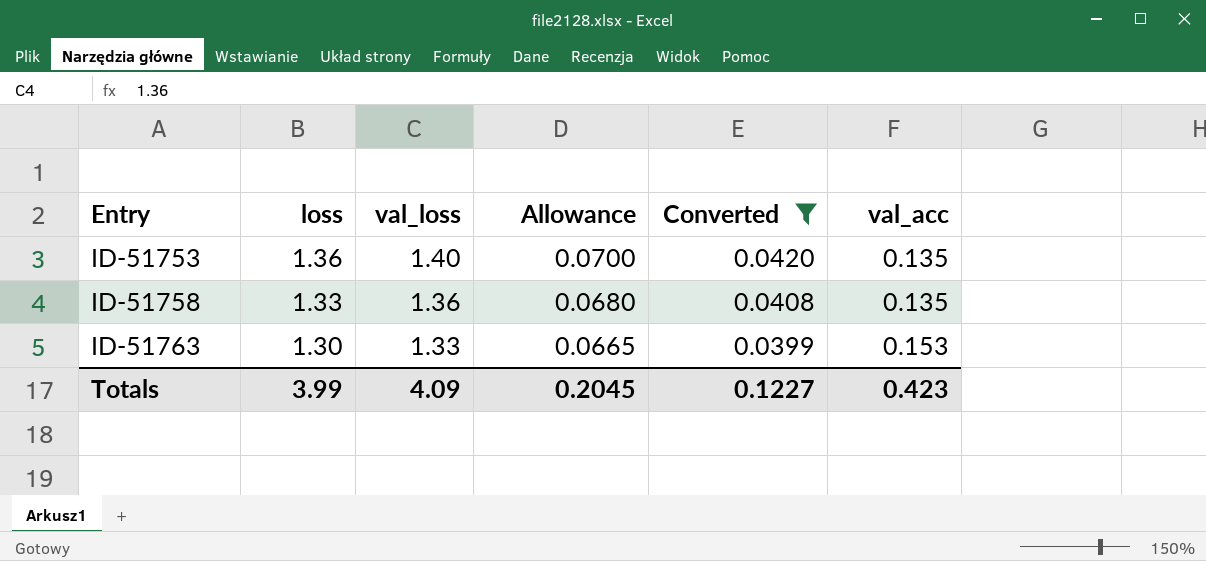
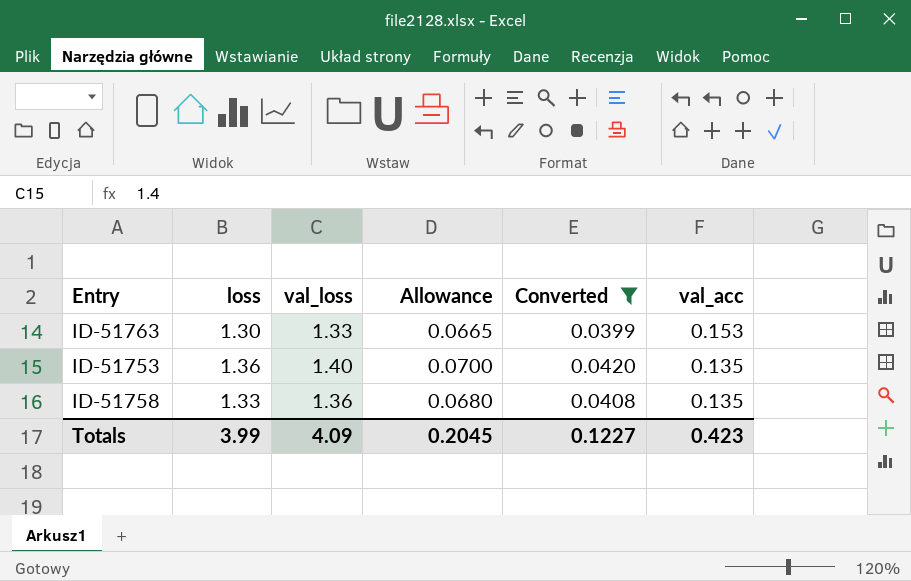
row order: Entry ascending -> val_acc descending

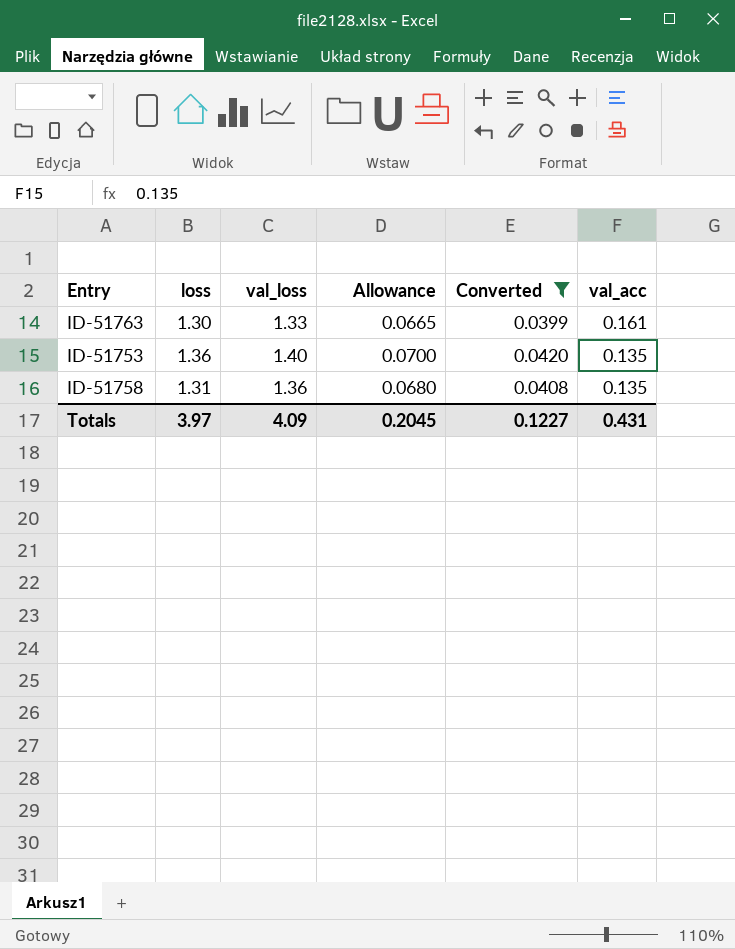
ID-51763 | val_acc: 0.153 -> 0.161
ID-51758 | loss: 1.33 -> 1.31
Totals | loss: 3.99 -> 3.97
Totals | val_acc: 0.423 -> 0.431

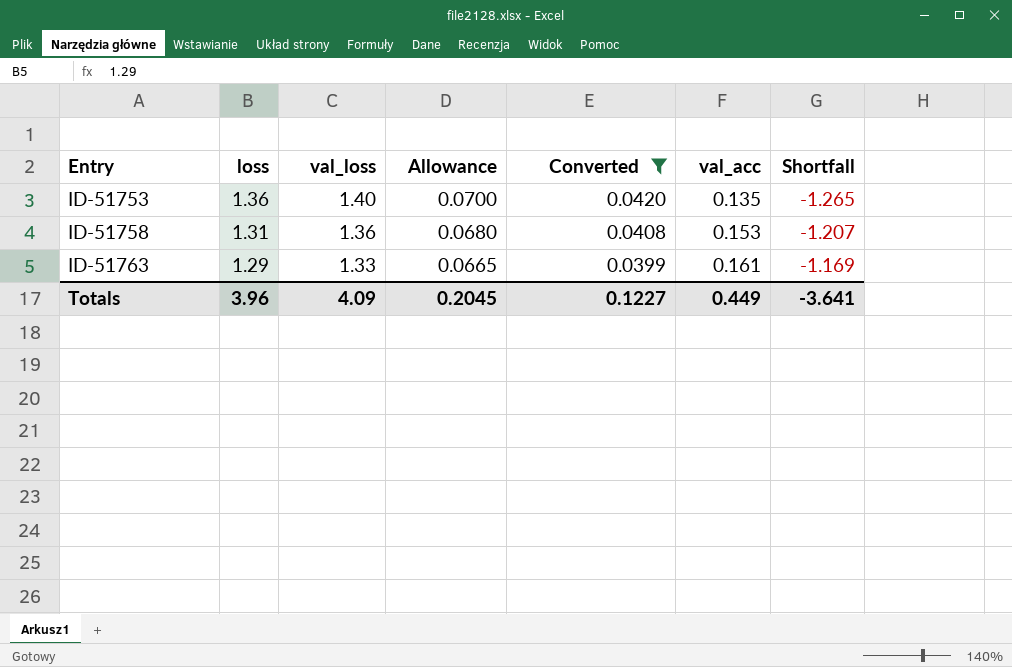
row order: val_acc descending -> Entry ascending
column Shortfall | formula: none -> [val_acc] - [val_loss]
ID-51758 | val_acc: 0.135 -> 0.153
ID-51763 | loss: 1.30 -> 1.29
Totals | loss: 3.97 -> 3.96
Totals | val_acc: 0.431 -> 0.449

